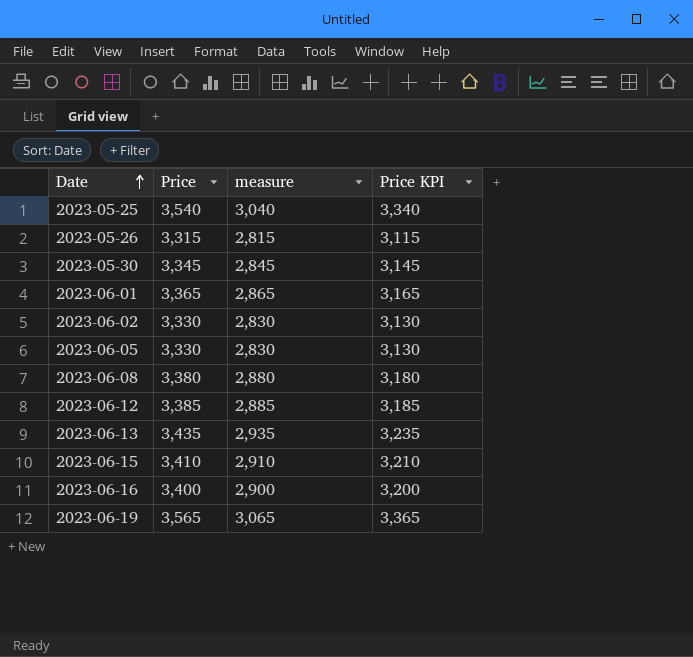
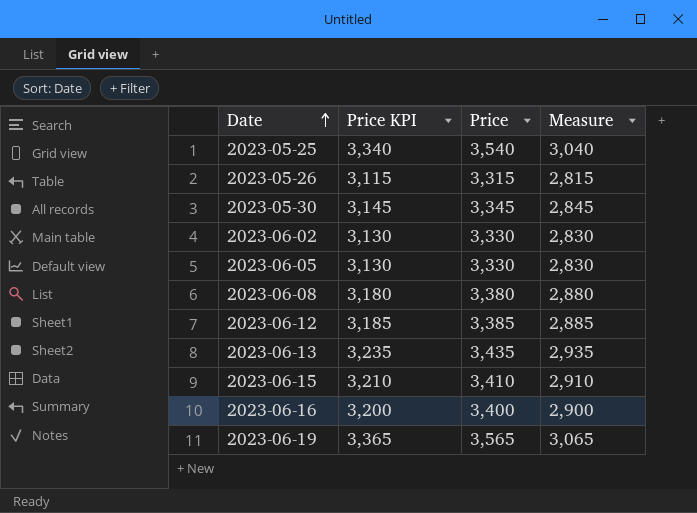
column Price KPI | position: 4 -> 2
column name: measure -> Measure
row 2023-06-01: 3,365 | 2,865 | 3,165 -> none

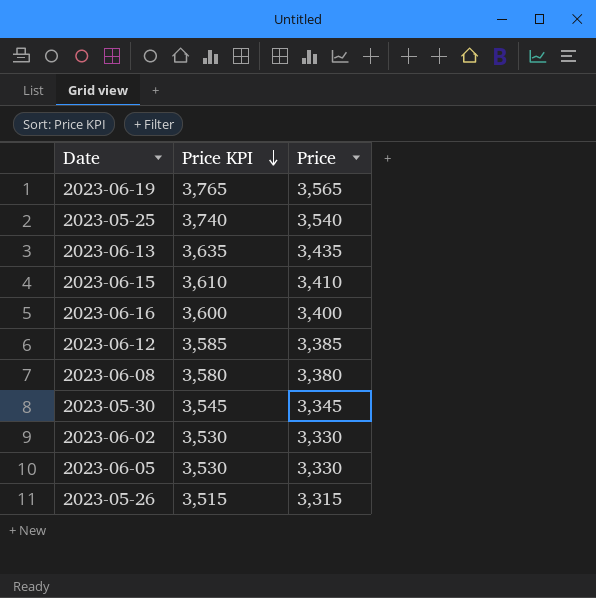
row order: Date ascending -> Price KPI descending
column Measure | formula: [Price] - 500 -> none
column Price KPI | formula: [Price] - 200 -> [Price] + 200

